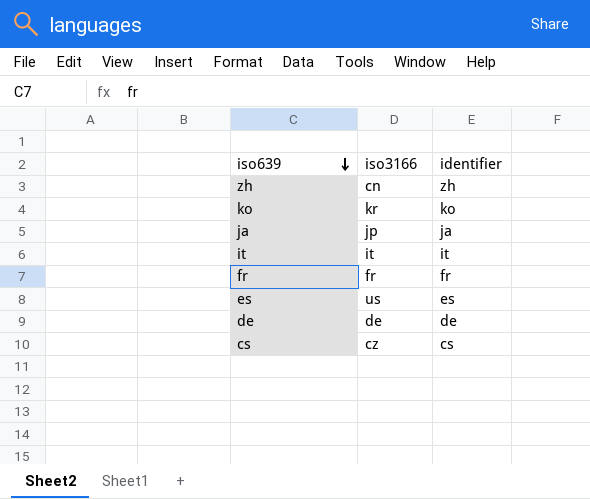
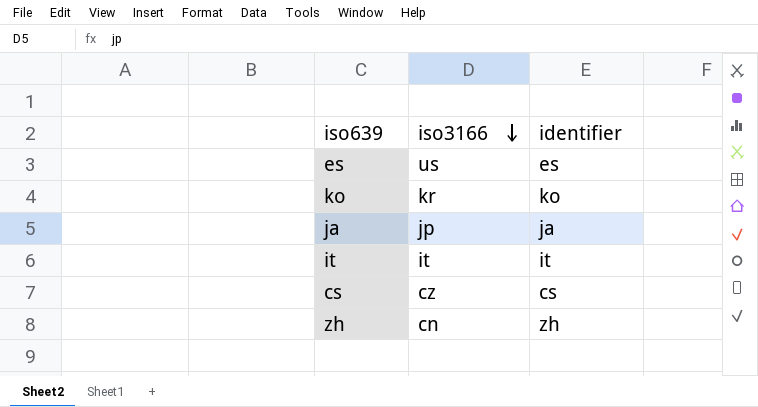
row order: iso639 descending -> iso3166 descending
row fr: fr | fr -> none
row de: de | de -> none

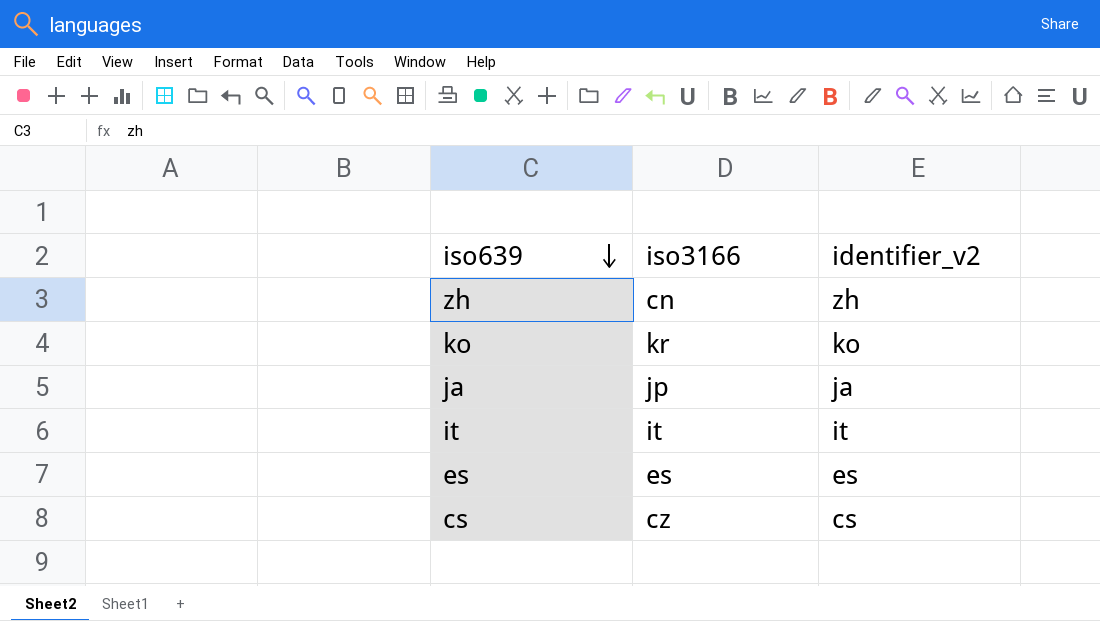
row order: iso3166 descending -> iso639 descending
column name: identifier -> identifier_v2
es | iso3166: us -> es

